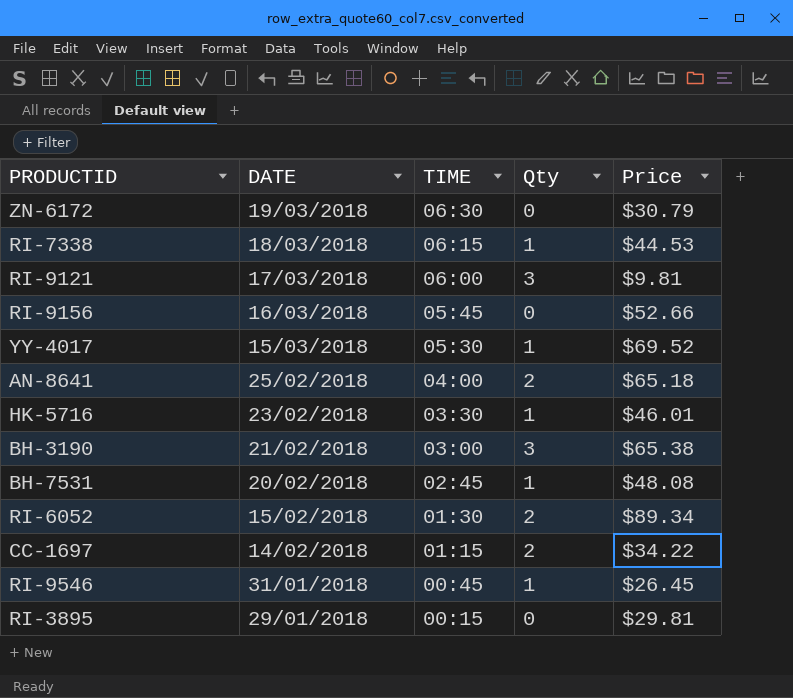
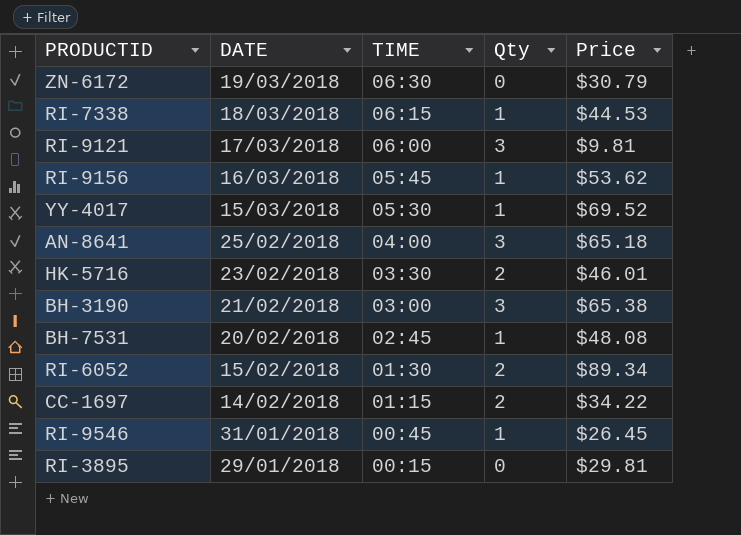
RI-9156 | Qty: 0 -> 1
RI-9156 | Price: $52.66 -> $53.62
AN-8641 | Qty: 2 -> 3
HK-5716 | Qty: 1 -> 2

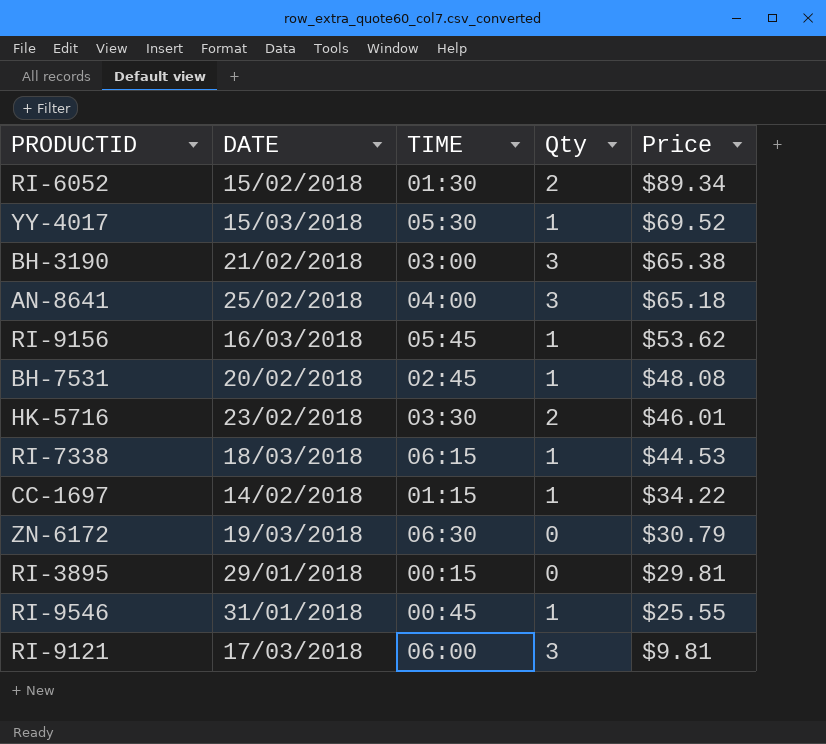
row order: DATE descending -> Price descending
CC-1697 | Qty: 2 -> 1
RI-9546 | Price: $26.45 -> $25.55

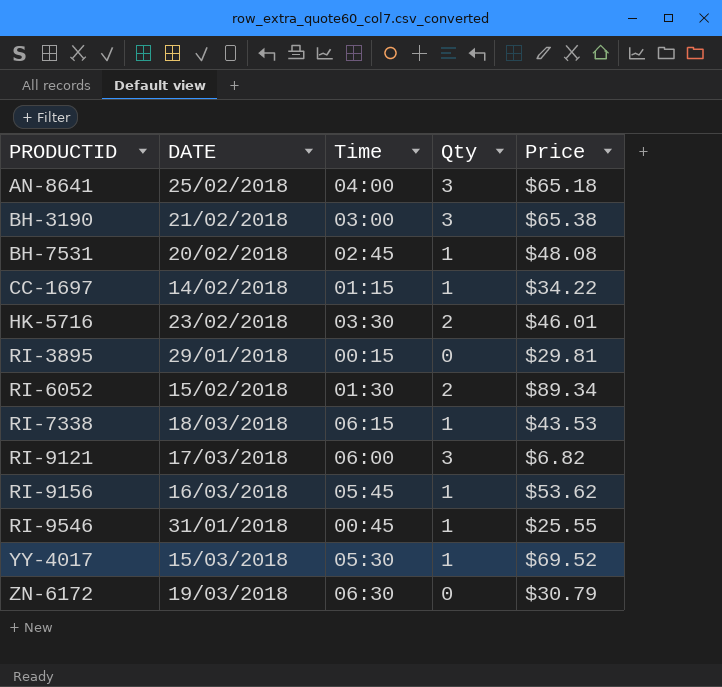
row order: Price descending -> PRODUCTID ascending
column name: TIME -> Time
RI-7338 | Price: $44.53 -> $43.53
RI-9121 | Price: $9.81 -> $6.82

